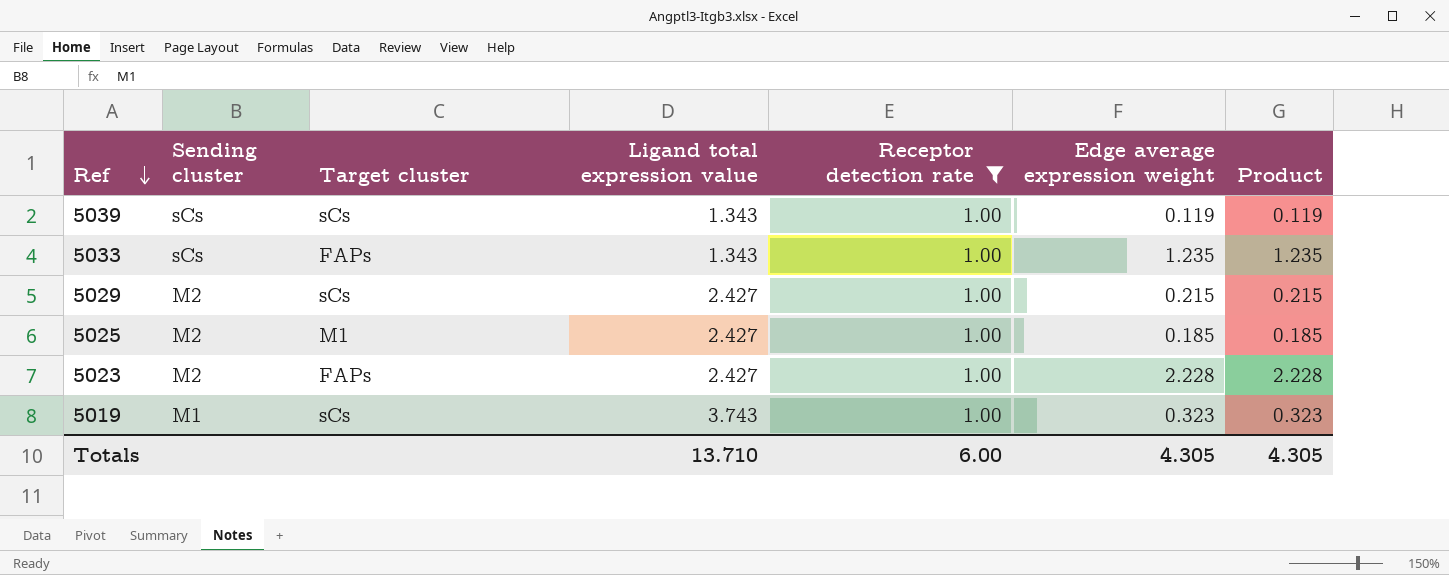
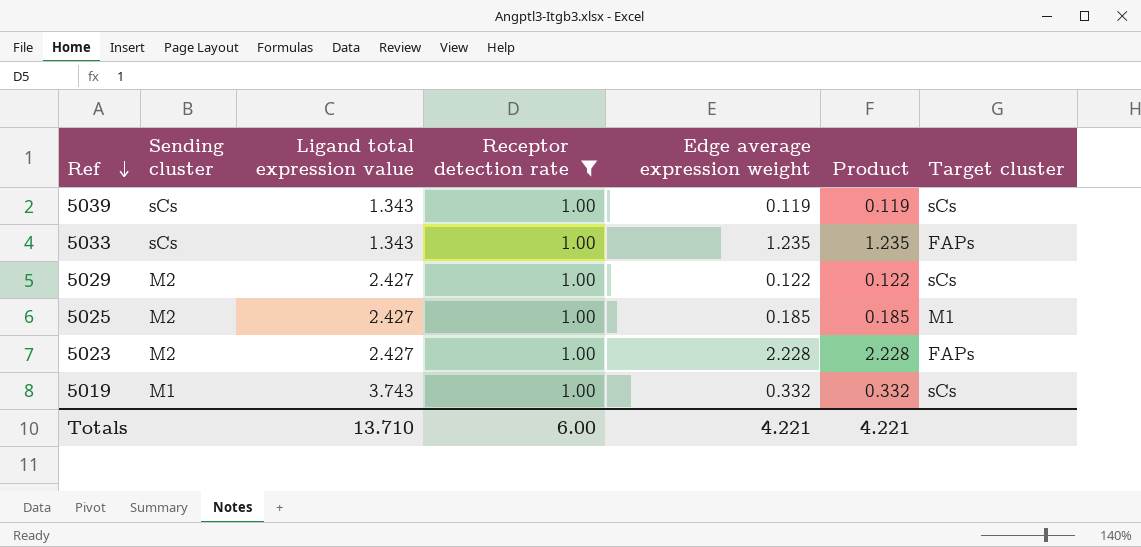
column Target cluster | position: 3 -> 7
5029 | Edge average expression weight: 0.215 -> 0.122
5029 | Product: 0.215 -> 0.122
5019 | Edge average expression weight: 0.323 -> 0.332
5019 | Product: 0.323 -> 0.332
Totals | Edge average expression weight: 4.305 -> 4.221
Totals | Product: 4.305 -> 4.221

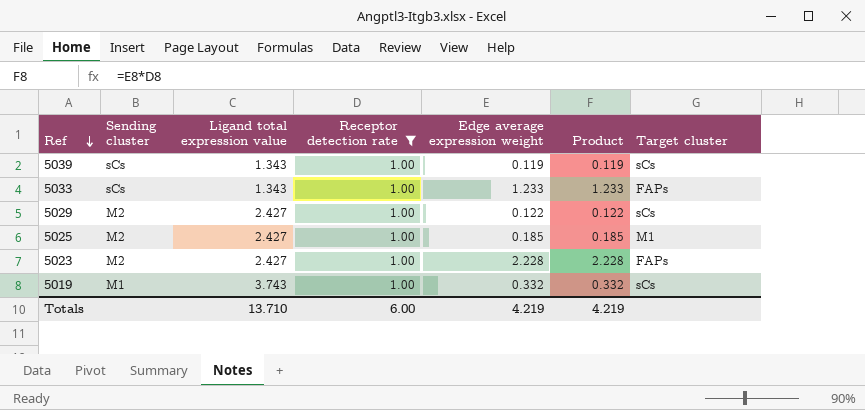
5033 | Edge average expression weight: 1.235 -> 1.233
5033 | Product: 1.235 -> 1.233
Totals | Edge average expression weight: 4.221 -> 4.219
Totals | Product: 4.221 -> 4.219

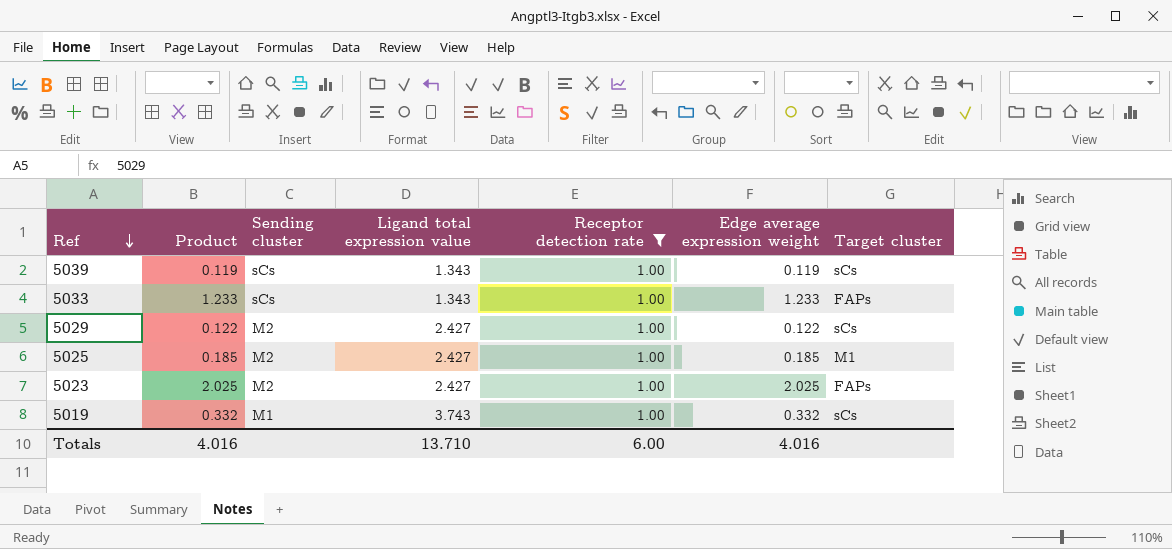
column Product | position: 6 -> 2
5023 | Product: 2.228 -> 2.025
5023 | Edge average expression weight: 2.228 -> 2.025
Totals | Product: 4.219 -> 4.016
Totals | Edge average expression weight: 4.219 -> 4.016

